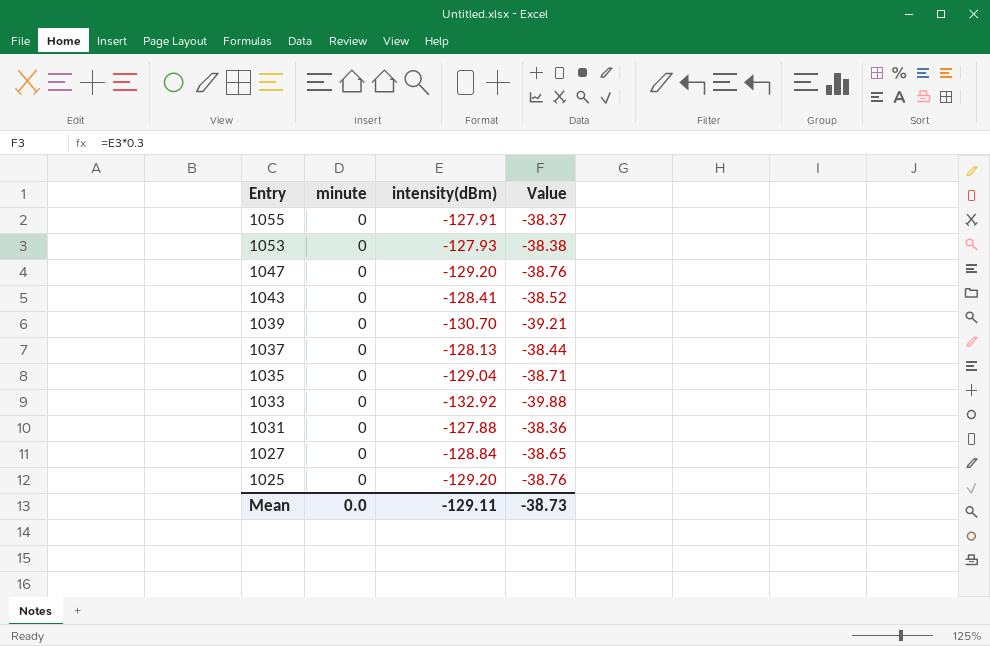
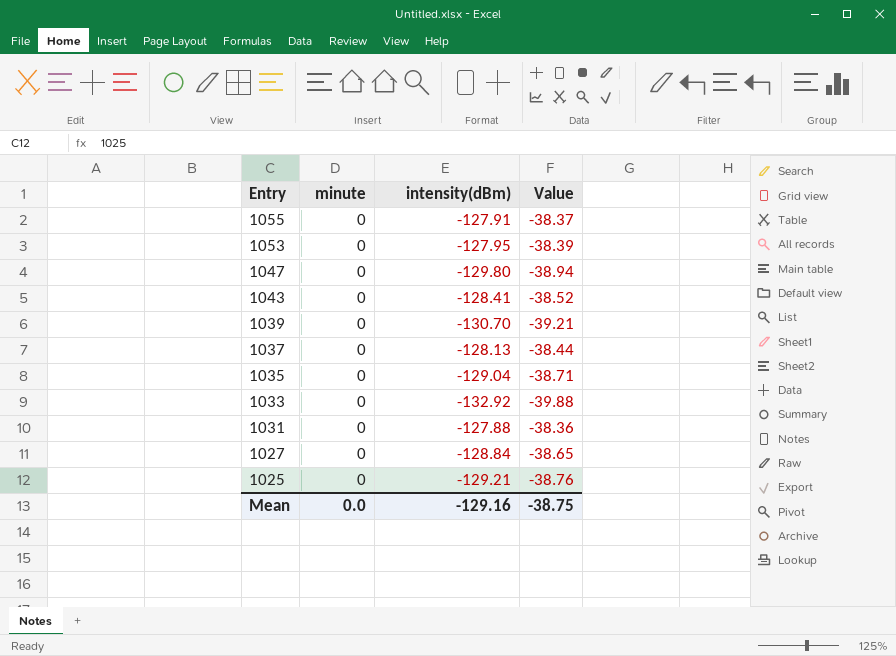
1053 | intensity(dBm): -127.93 -> -127.95
1053 | Value: -38.38 -> -38.39
1047 | intensity(dBm): -129.20 -> -129.80
1047 | Value: -38.76 -> -38.94
1025 | intensity(dBm): -129.20 -> -129.21
Mean | intensity(dBm): -129.11 -> -129.16
Mean | Value: -38.73 -> -38.75

